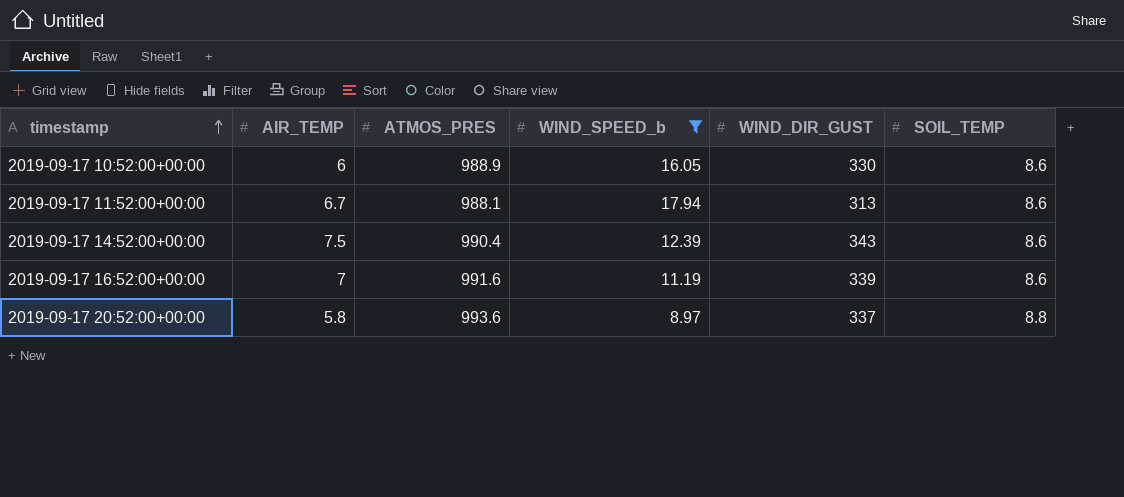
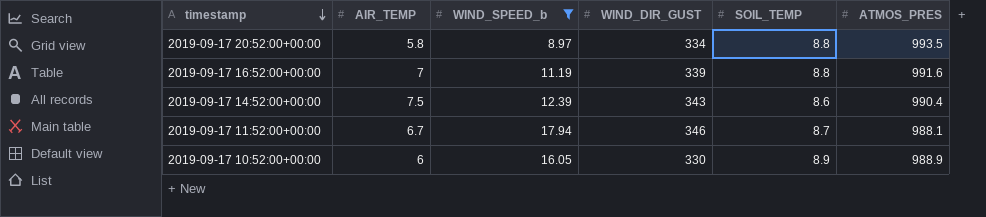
row order: timestamp ascending -> timestamp descending
column ATMOS_PRES | position: 3 -> 6
2019-09-17 20:52:00+00:00 | WIND_DIR_GUST: 337 -> 334
2019-09-17 20:52:00+00:00 | ATMOS_PRES: 993.6 -> 993.5
2019-09-17 16:52:00+00:00 | SOIL_TEMP: 8.6 -> 8.8
2019-09-17 11:52:00+00:00 | WIND_DIR_GUST: 313 -> 346
2019-09-17 11:52:00+00:00 | SOIL_TEMP: 8.6 -> 8.7
2019-09-17 10:52:00+00:00 | SOIL_TEMP: 8.6 -> 8.9

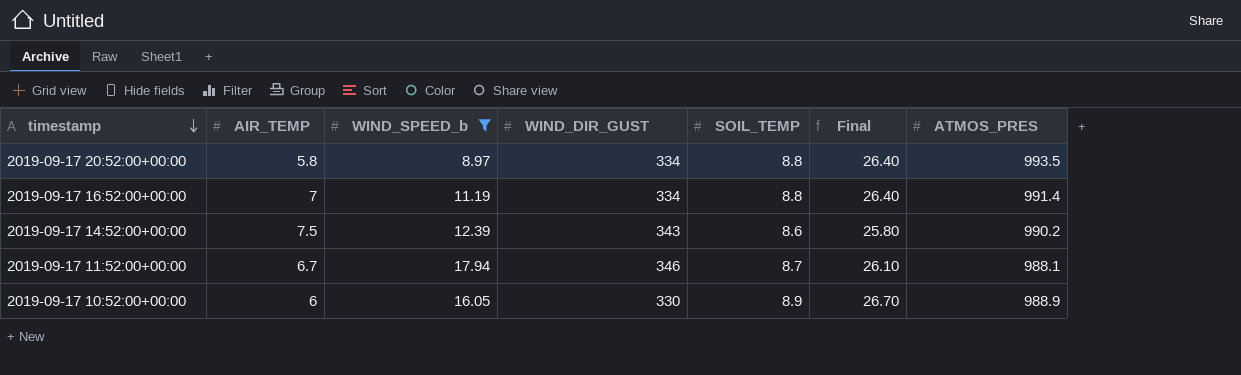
column Final | formula: none -> [SOIL_TEMP] * 3
2019-09-17 16:52:00+00:00 | WIND_DIR_GUST: 339 -> 334
2019-09-17 16:52:00+00:00 | ATMOS_PRES: 991.6 -> 991.4
2019-09-17 14:52:00+00:00 | ATMOS_PRES: 990.4 -> 990.2

